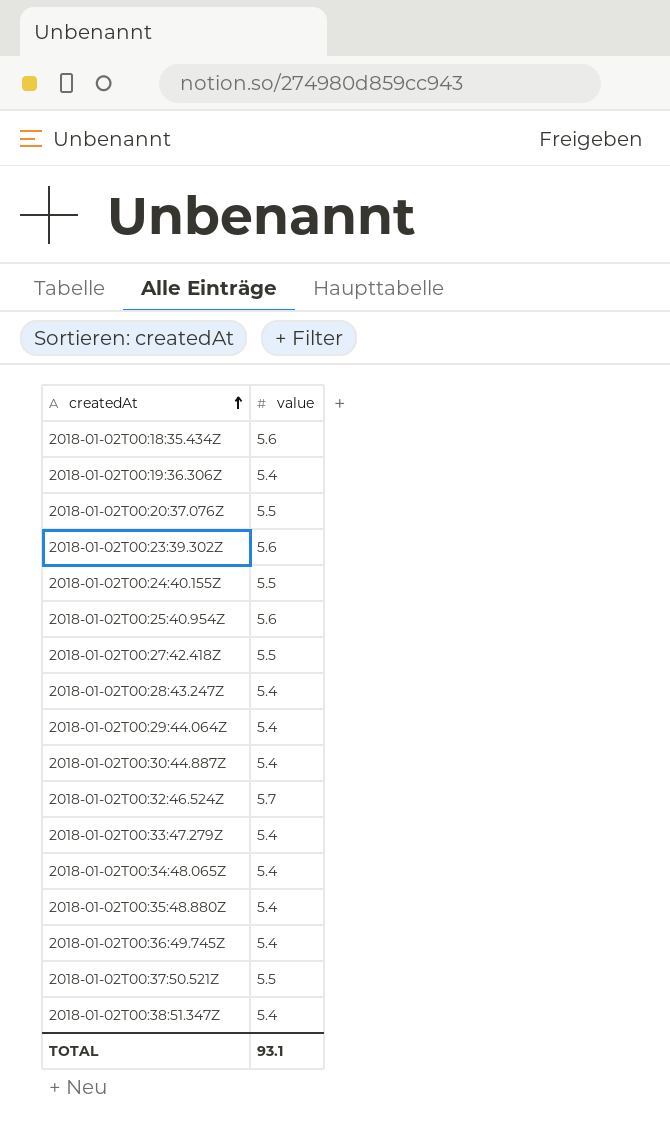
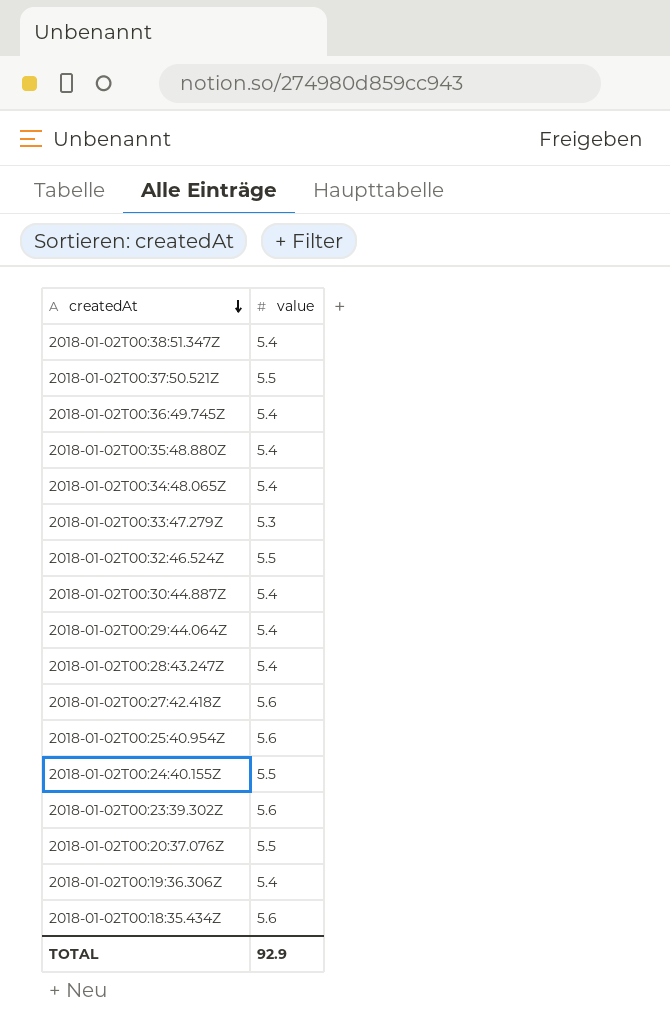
row order: createdAt ascending -> createdAt descending
2018-01-02T00:33:47.279Z | value: 5.4 -> 5.3
2018-01-02T00:32:46.524Z | value: 5.7 -> 5.5
2018-01-02T00:27:42.418Z | value: 5.5 -> 5.6
TOTAL | value: 93.1 -> 92.9

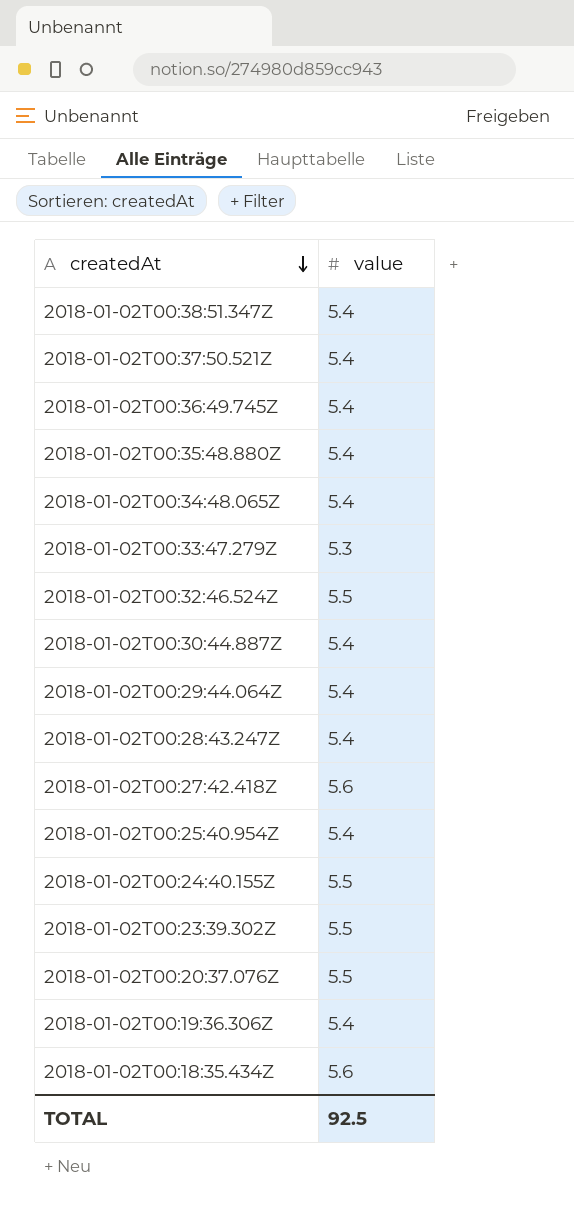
2018-01-02T00:37:50.521Z | value: 5.5 -> 5.4
2018-01-02T00:25:40.954Z | value: 5.6 -> 5.4
2018-01-02T00:23:39.302Z | value: 5.6 -> 5.5
TOTAL | value: 92.9 -> 92.5

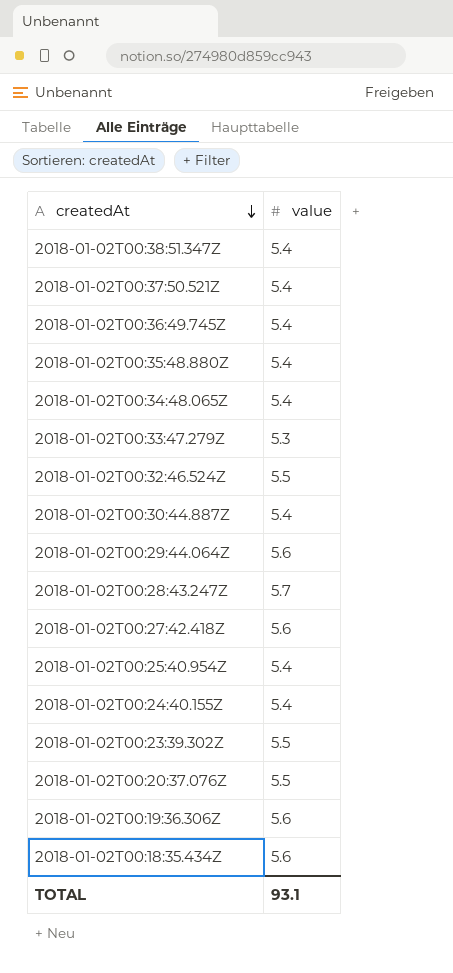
2018-01-02T00:29:44.064Z | value: 5.4 -> 5.6
2018-01-02T00:28:43.247Z | value: 5.4 -> 5.7
2018-01-02T00:24:40.155Z | value: 5.5 -> 5.4
2018-01-02T00:19:36.306Z | value: 5.4 -> 5.6
TOTAL | value: 92.5 -> 93.1

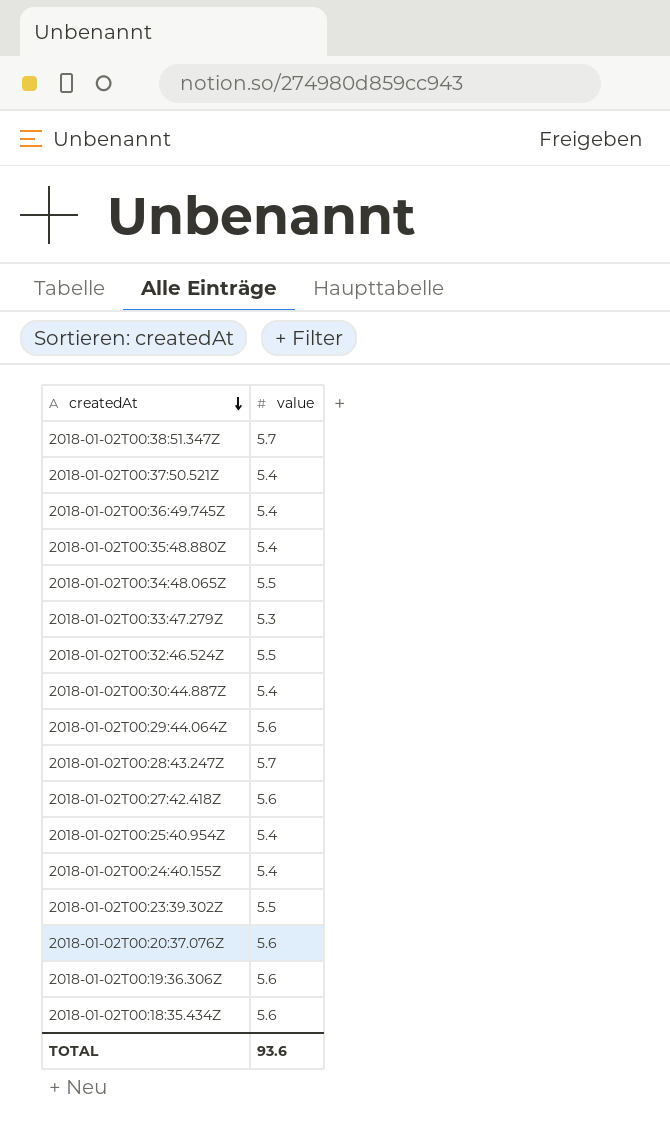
2018-01-02T00:38:51.347Z | value: 5.4 -> 5.7
2018-01-02T00:34:48.065Z | value: 5.4 -> 5.5
2018-01-02T00:20:37.076Z | value: 5.5 -> 5.6
TOTAL | value: 93.1 -> 93.6

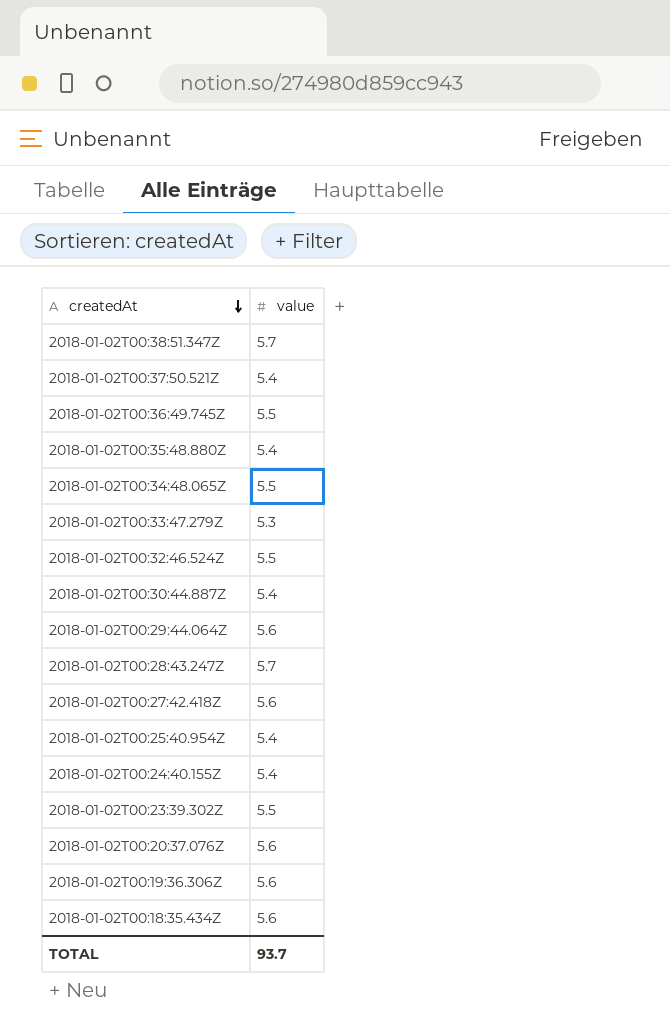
2018-01-02T00:36:49.745Z | value: 5.4 -> 5.5
TOTAL | value: 93.6 -> 93.7

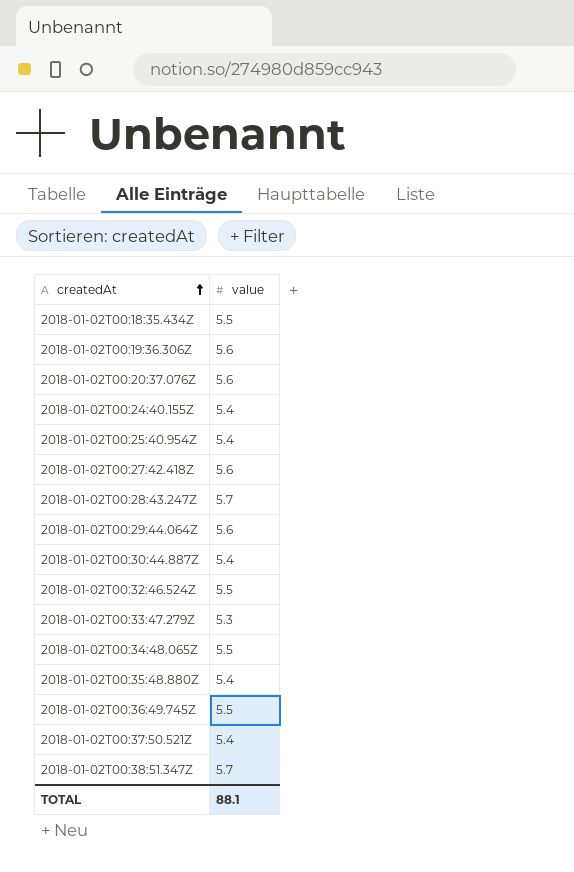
row order: createdAt descending -> createdAt ascending
row 2018-01-02T00:23:39.302Z: 5.5 -> none
2018-01-02T00:18:35.434Z | value: 5.6 -> 5.5
TOTAL | value: 93.7 -> 88.1

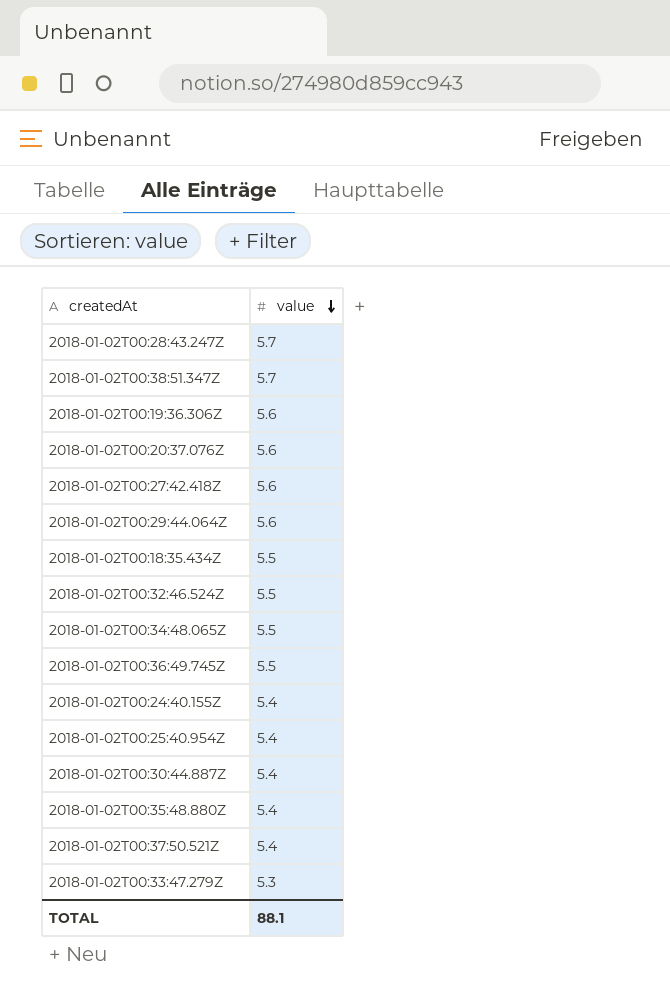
row order: createdAt ascending -> value descending

